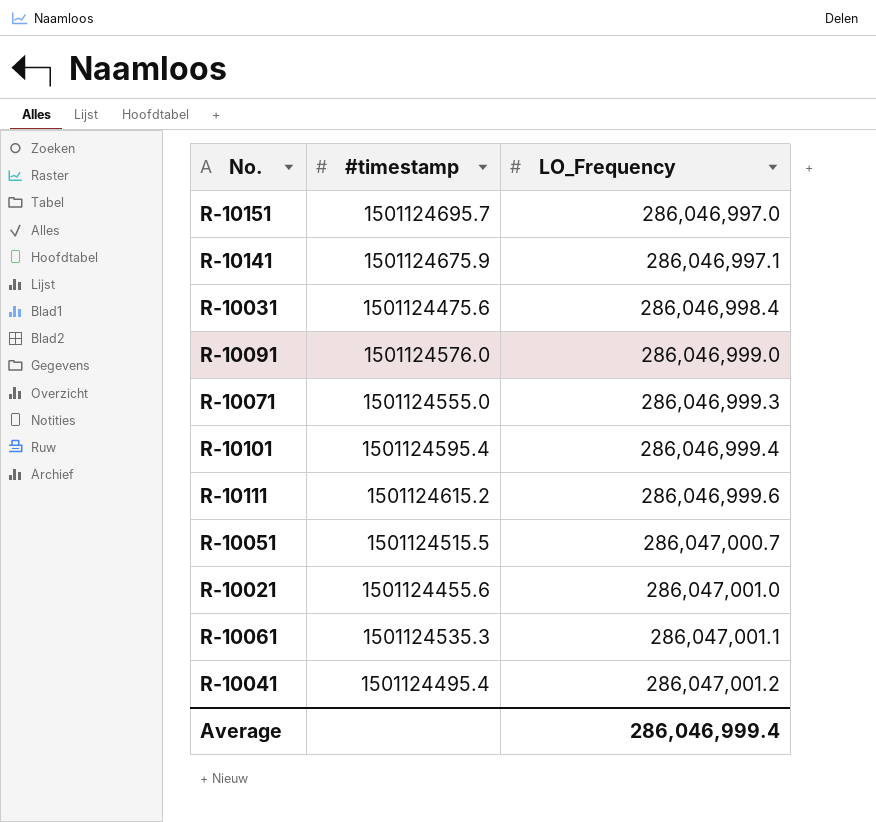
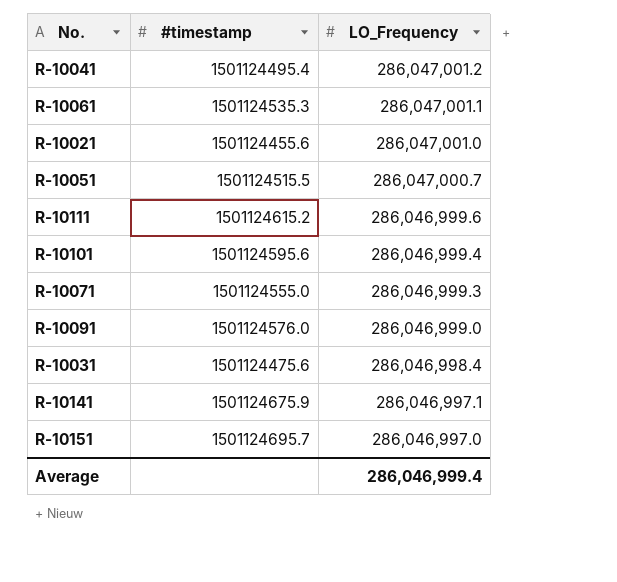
row order: LO_Frequency ascending -> LO_Frequency descending
R-10101 | #timestamp: 1501124595.4 -> 1501124595.6

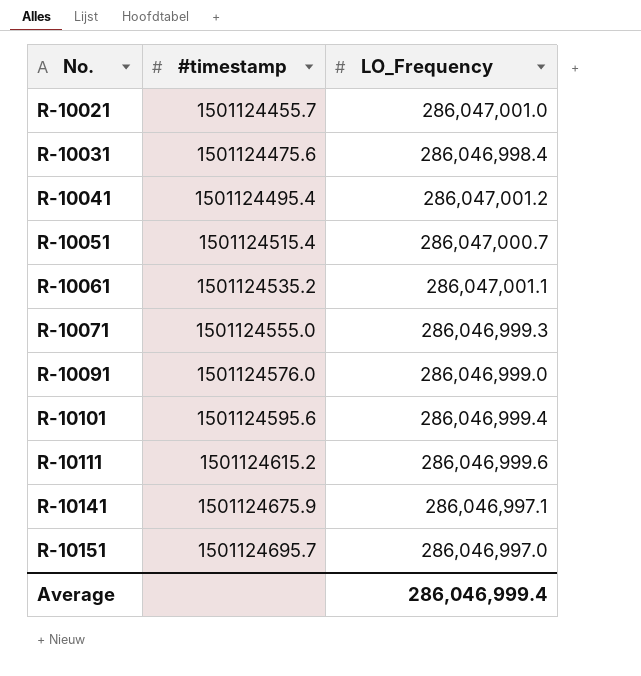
row order: LO_Frequency descending -> No. ascending
R-10021 | #timestamp: 1501124455.6 -> 1501124455.7
R-10051 | #timestamp: 1501124515.5 -> 1501124515.4
R-10061 | #timestamp: 1501124535.3 -> 1501124535.2

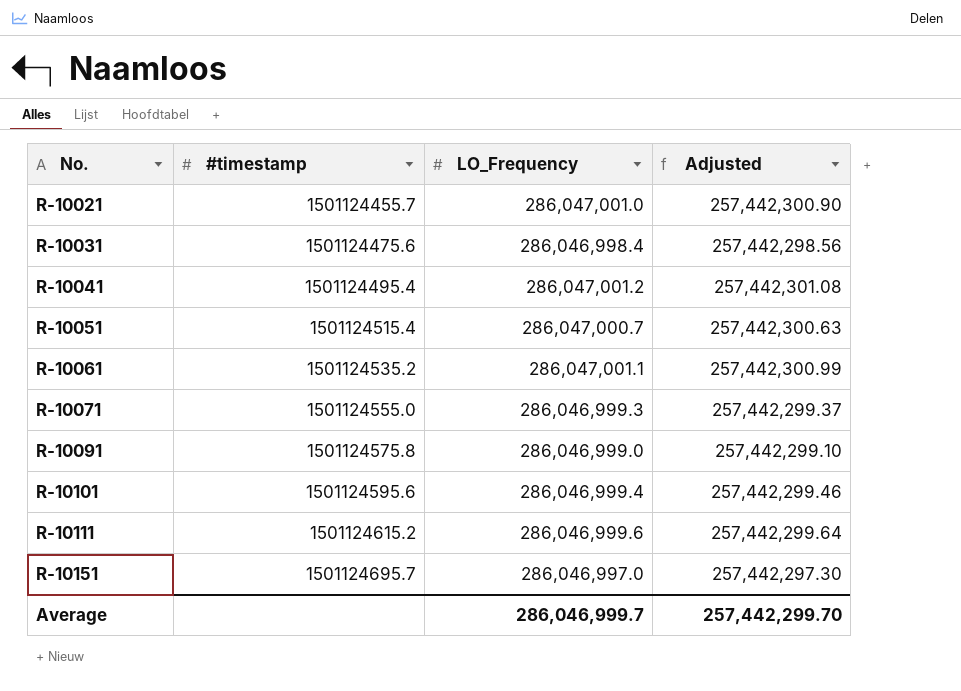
column Adjusted | formula: none -> [LO_Frequency] * 0.9
row R-10141: 1501124675.9 | 286,046,997.1 -> none
R-10091 | #timestamp: 1501124576.0 -> 1501124575.8
Average | LO_Frequency: 286,046,999.4 -> 286,046,999.7

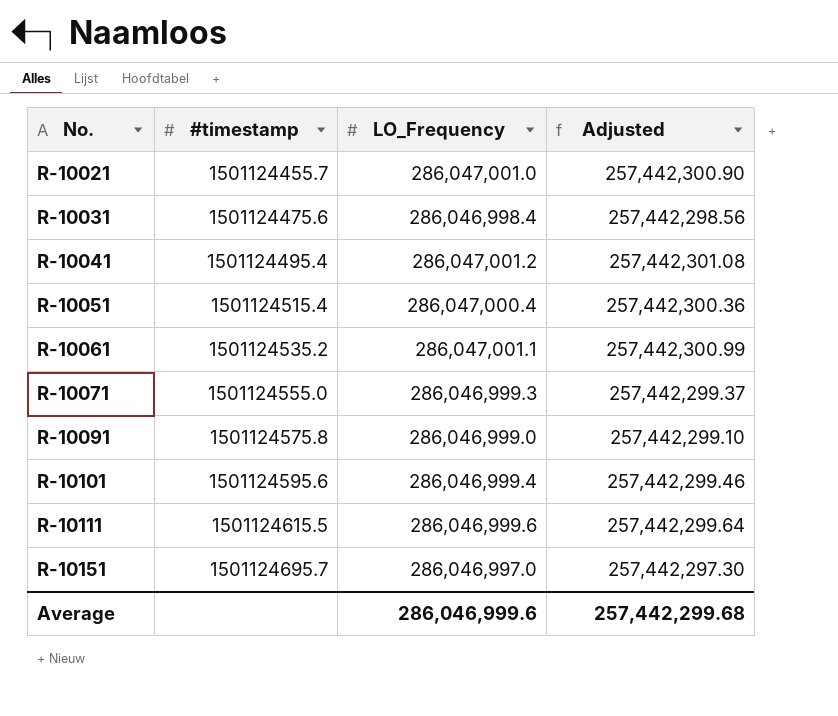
R-10051 | LO_Frequency: 286,047,000.7 -> 286,047,000.4
R-10051 | Adjusted: 257,442,300.63 -> 257,442,300.36
R-10111 | #timestamp: 1501124615.2 -> 1501124615.5
Average | LO_Frequency: 286,046,999.7 -> 286,046,999.6
Average | Adjusted: 257,442,299.70 -> 257,442,299.68

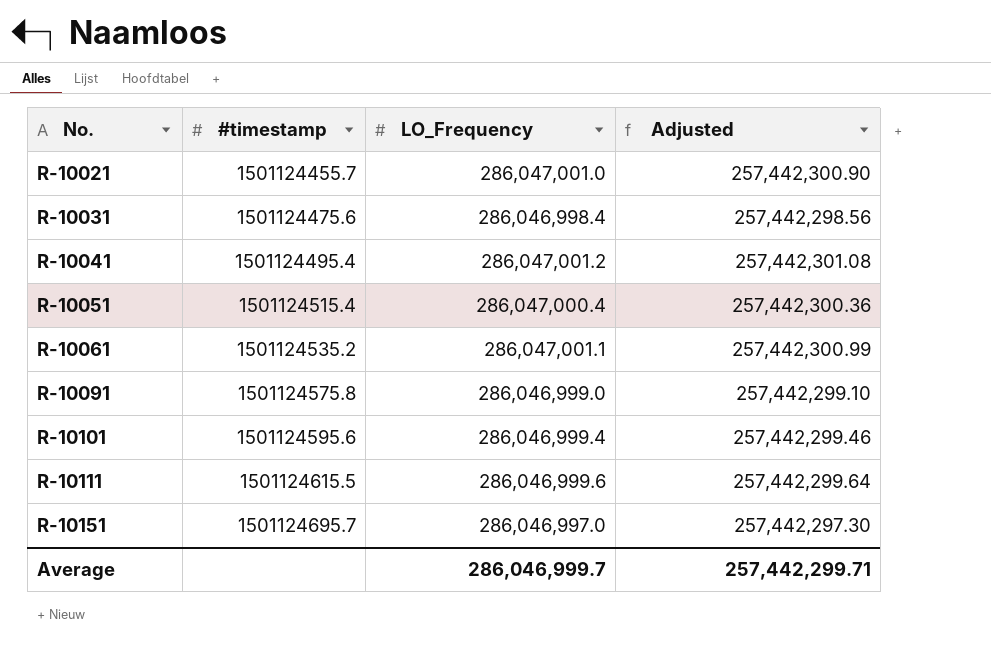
row R-10071: 1501124555.0 | 286,046,999.3 | 257,442,299.37 -> none
Average | LO_Frequency: 286,046,999.6 -> 286,046,999.7
Average | Adjusted: 257,442,299.68 -> 257,442,299.71

